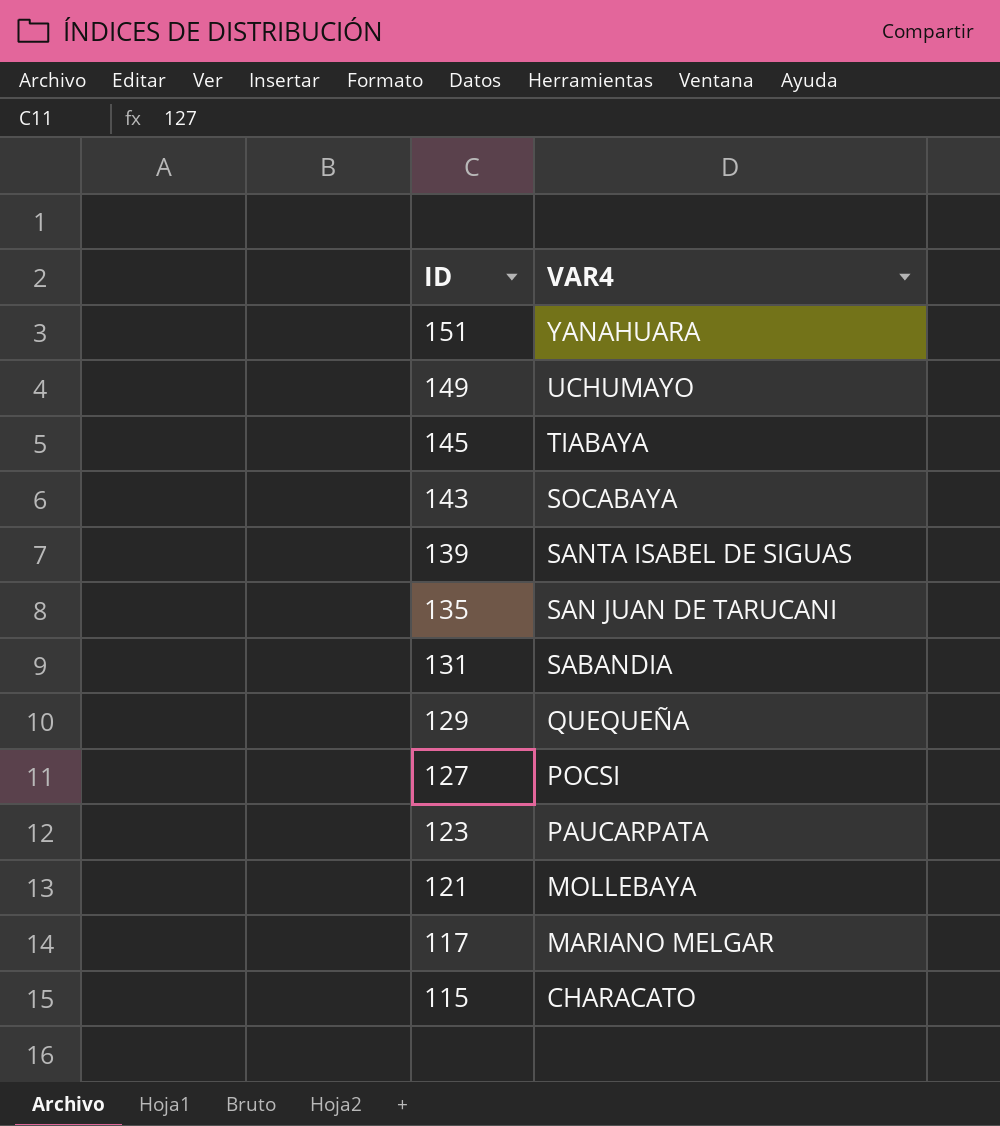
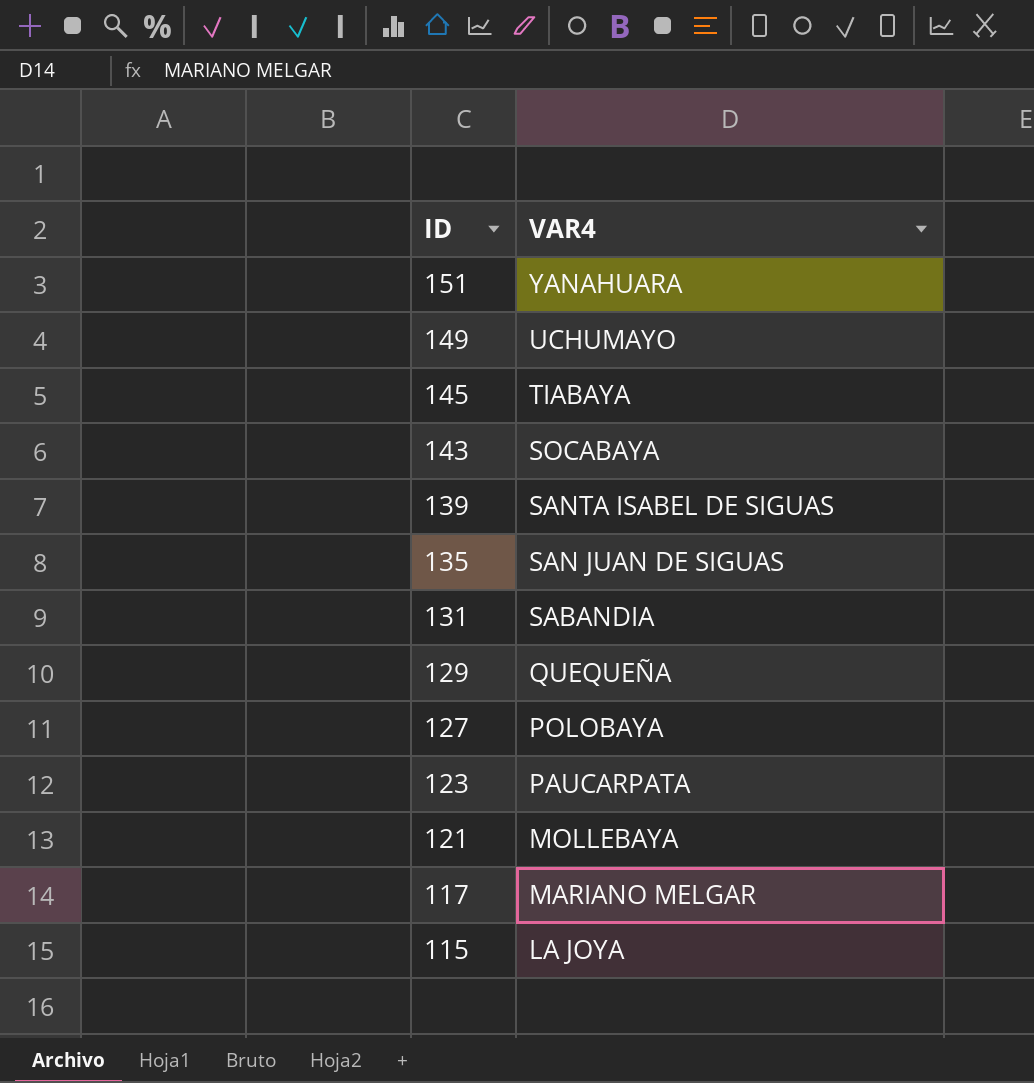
135 | VAR4: SAN JUAN DE TARUCANI -> SAN JUAN DE SIGUAS
127 | VAR4: POCSI -> POLOBAYA
115 | VAR4: CHARACATO -> LA JOYA

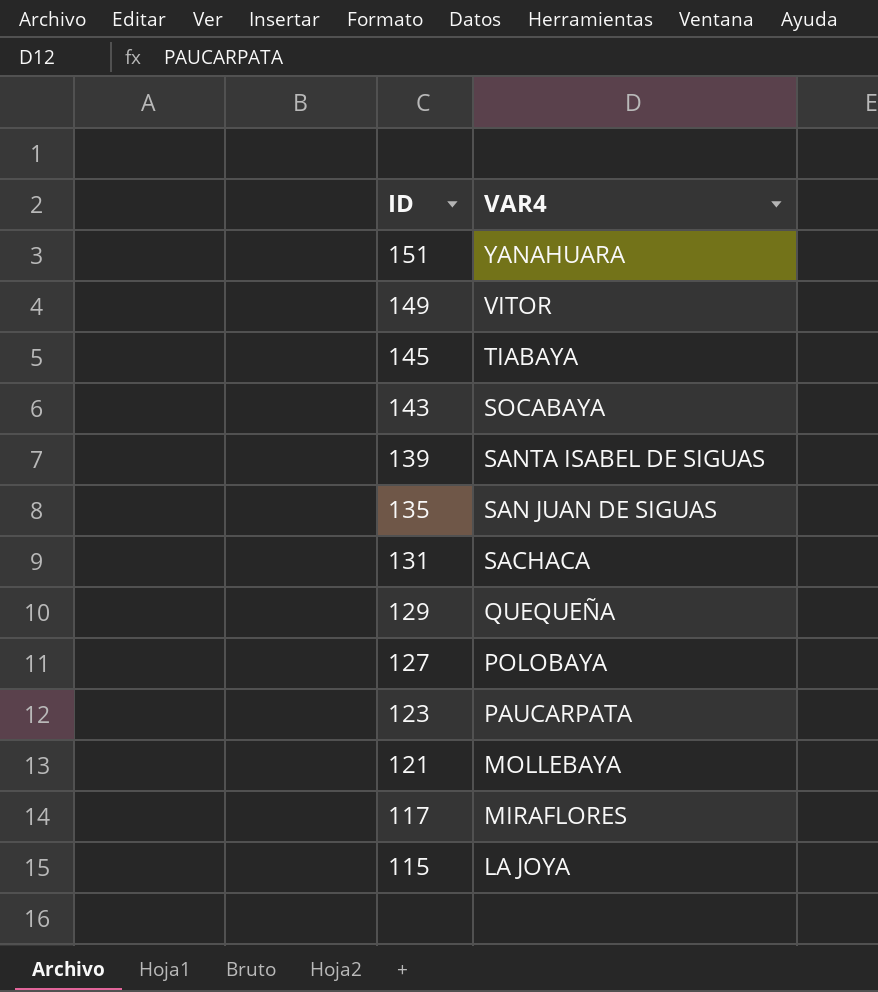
149 | VAR4: UCHUMAYO -> VITOR
131 | VAR4: SABANDIA -> SACHACA
117 | VAR4: MARIANO MELGAR -> MIRAFLORES

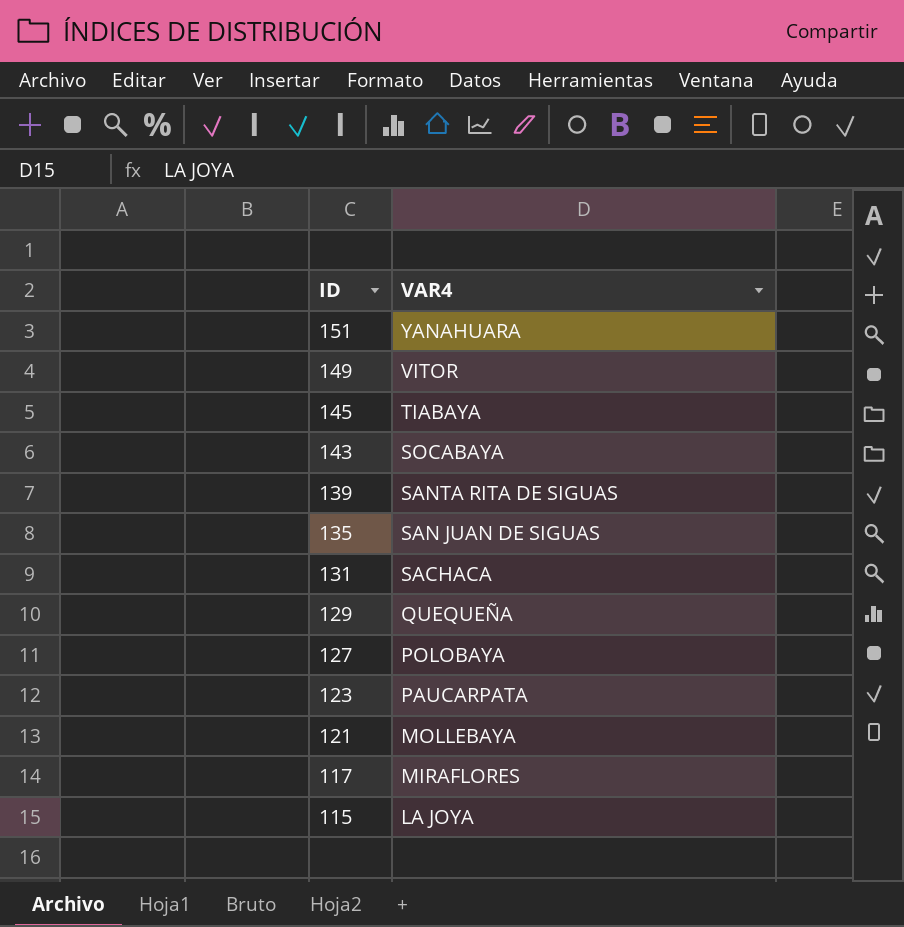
139 | VAR4: SANTA ISABEL DE SIGUAS -> SANTA RITA DE SIGUAS

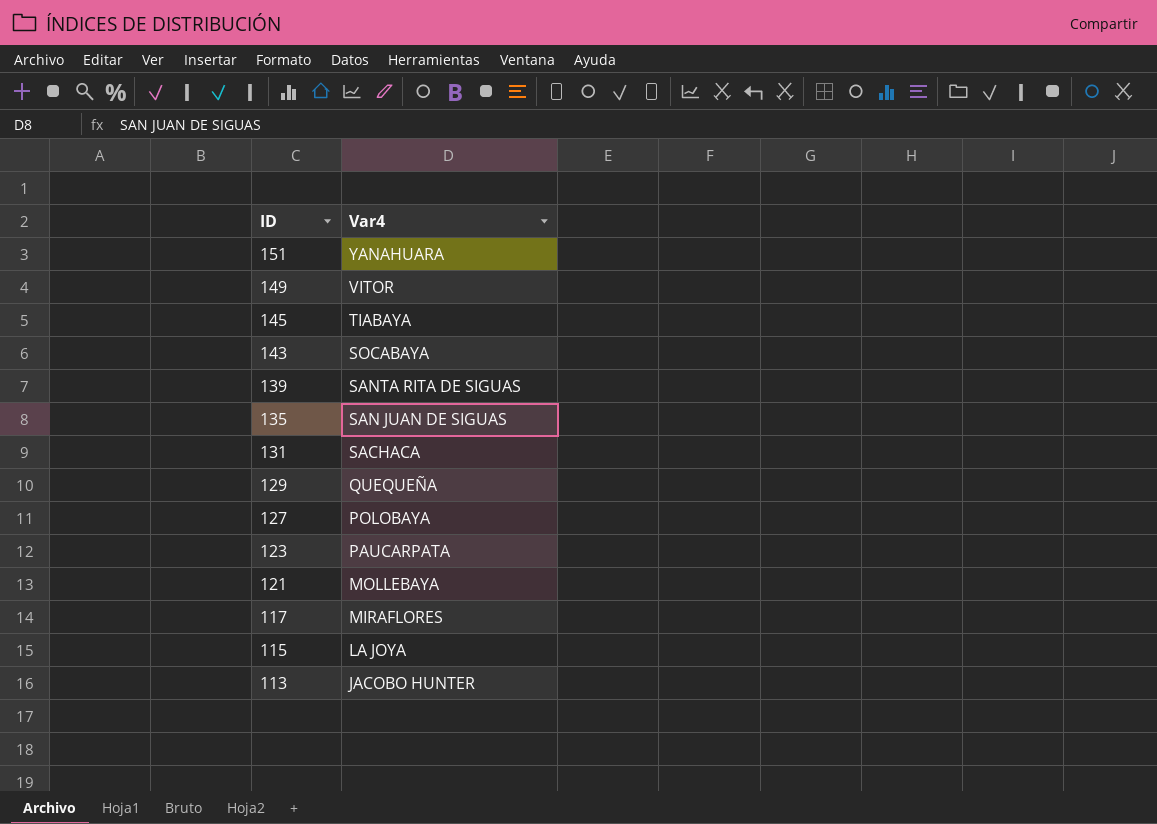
column name: VAR4 -> Var4
row 113: none -> JACOBO HUNTER

